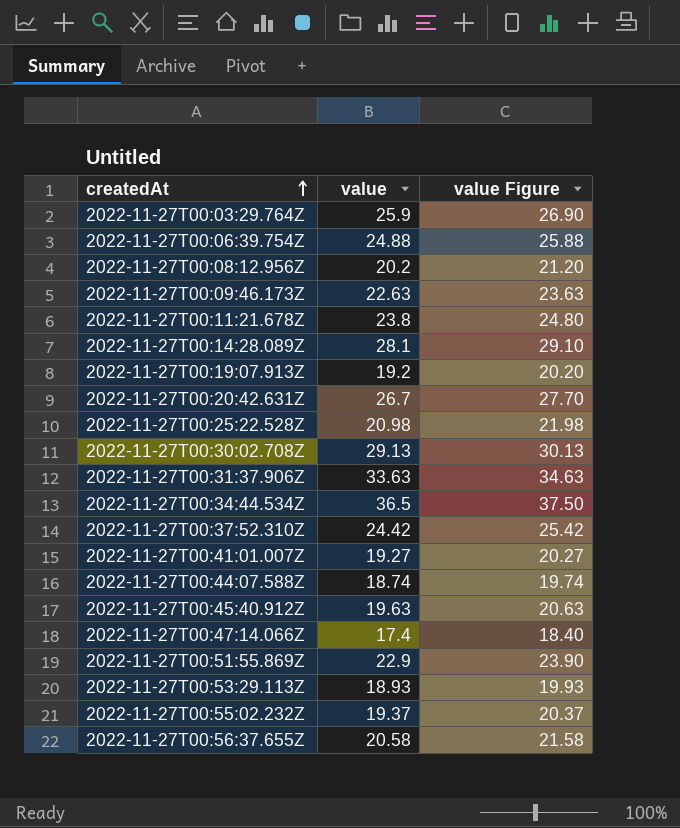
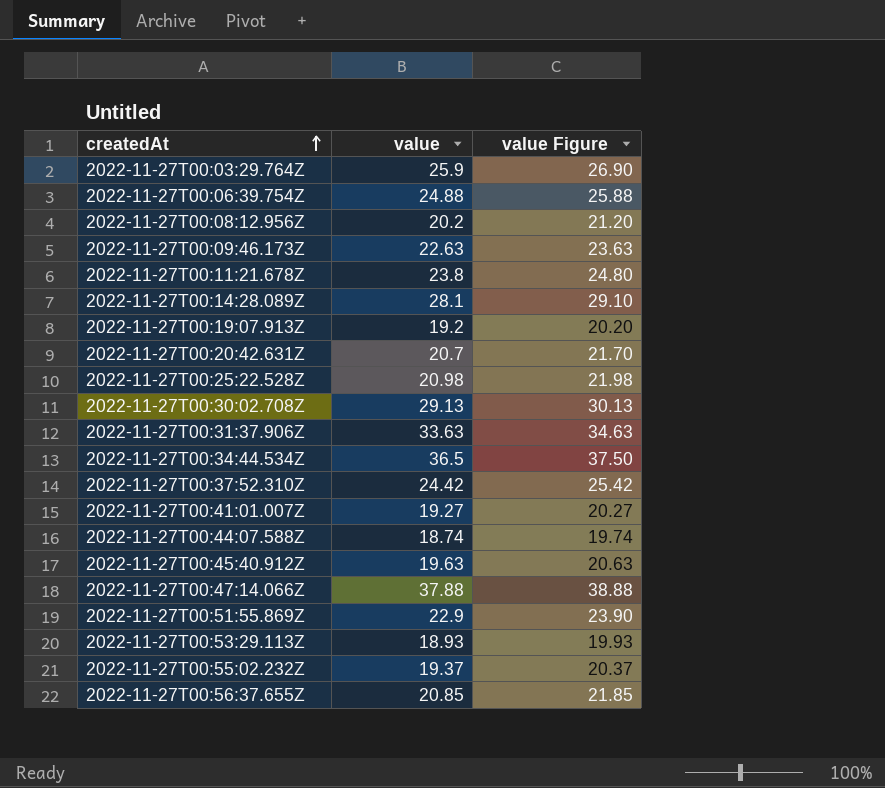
2022-11-27T00:20:42.631Z | value: 26.7 -> 20.7
2022-11-27T00:20:42.631Z | value Figure: 27.70 -> 21.70
2022-11-27T00:47:14.066Z | value: 17.4 -> 37.88
2022-11-27T00:47:14.066Z | value Figure: 18.40 -> 38.88
2022-11-27T00:56:37.655Z | value: 20.58 -> 20.85
2022-11-27T00:56:37.655Z | value Figure: 21.58 -> 21.85

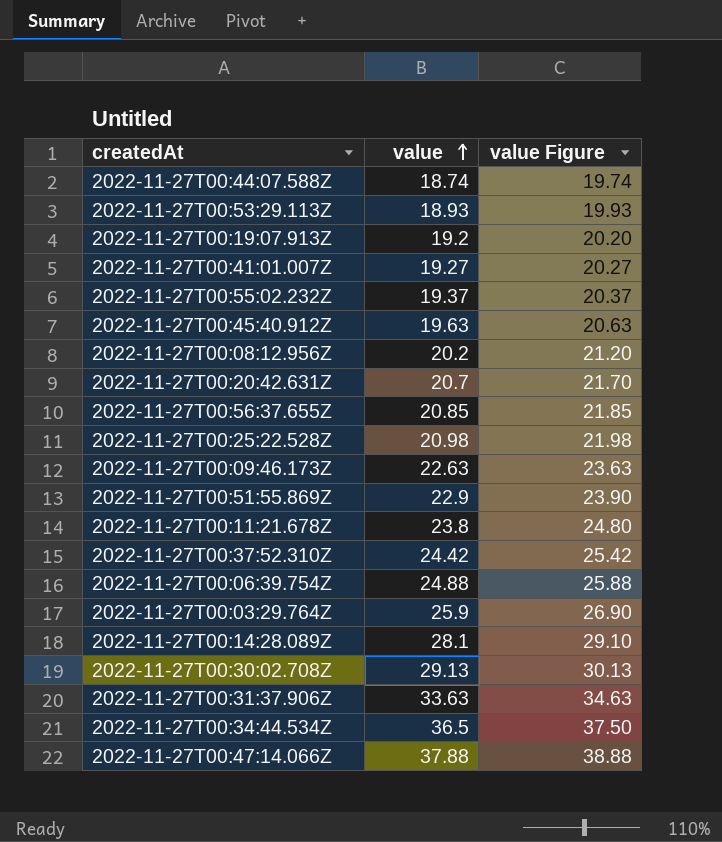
row order: createdAt ascending -> value ascending

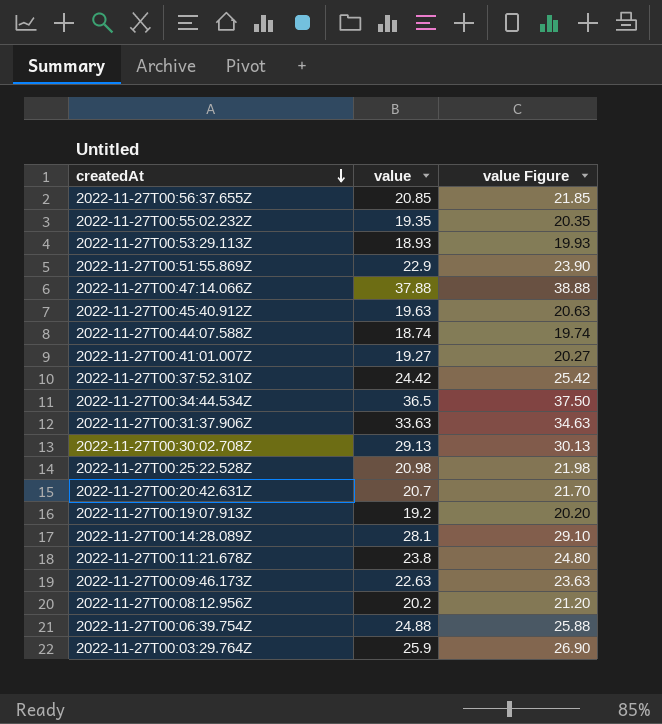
row order: value ascending -> createdAt descending
2022-11-27T00:55:02.232Z | value: 19.37 -> 19.35
2022-11-27T00:55:02.232Z | value Figure: 20.37 -> 20.35

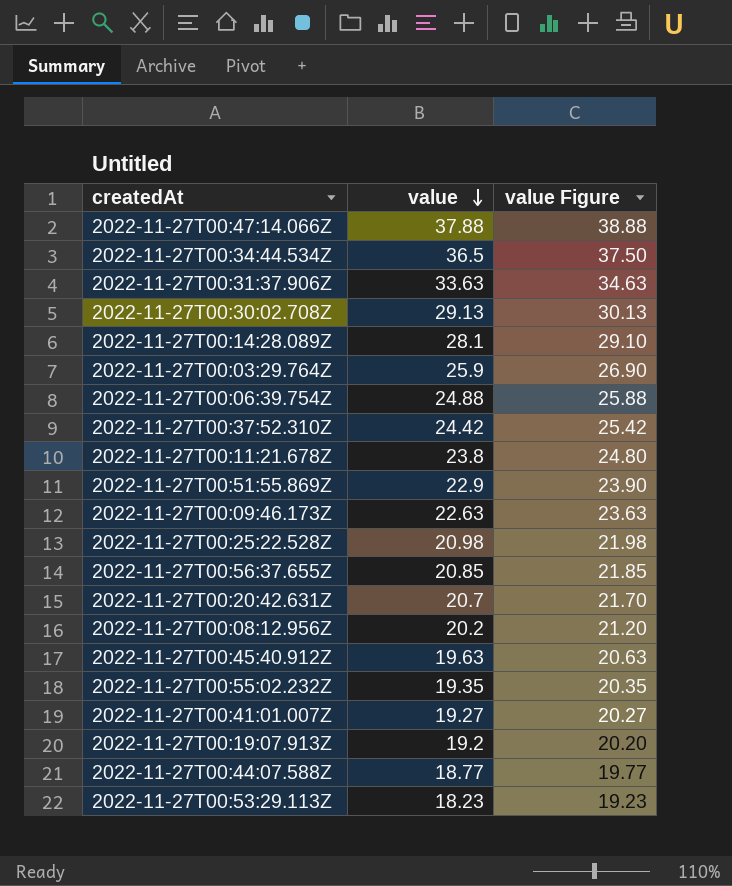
row order: createdAt descending -> value descending
2022-11-27T00:44:07.588Z | value: 18.74 -> 18.77
2022-11-27T00:44:07.588Z | value Figure: 19.74 -> 19.77
2022-11-27T00:53:29.113Z | value: 18.93 -> 18.23
2022-11-27T00:53:29.113Z | value Figure: 19.93 -> 19.23

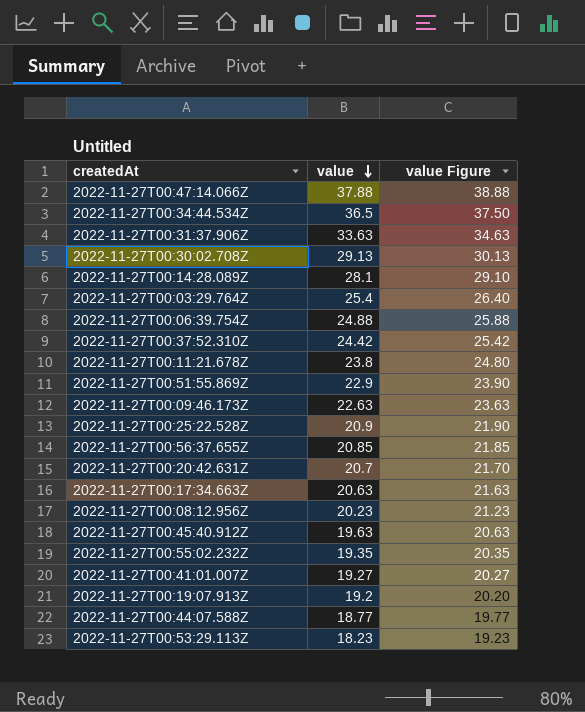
2022-11-27T00:03:29.764Z | value: 25.9 -> 25.4
2022-11-27T00:03:29.764Z | value Figure: 26.90 -> 26.40
2022-11-27T00:25:22.528Z | value: 20.98 -> 20.9
2022-11-27T00:25:22.528Z | value Figure: 21.98 -> 21.90
row 2022-11-27T00:17:34.663Z: none -> 20.63 | 21.63
2022-11-27T00:08:12.956Z | value: 20.2 -> 20.23
2022-11-27T00:08:12.956Z | value Figure: 21.20 -> 21.23

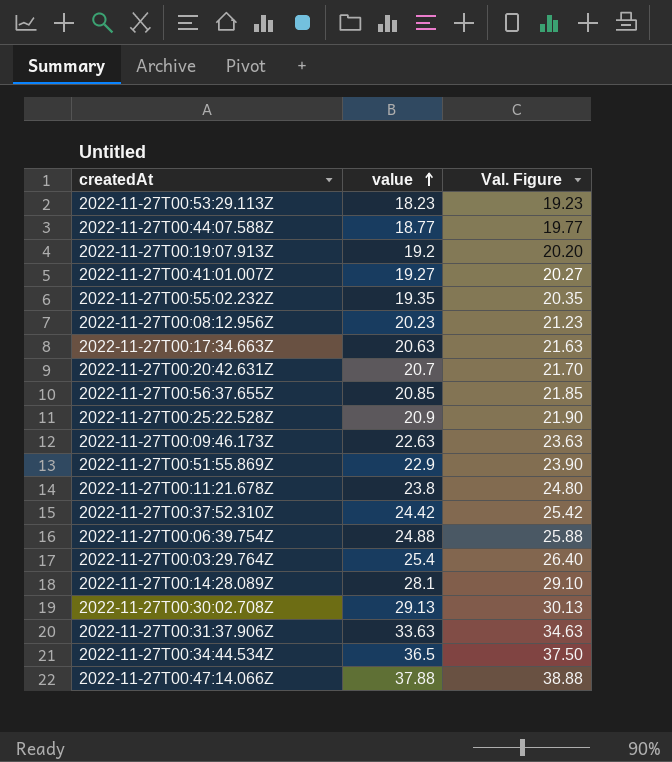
row order: value descending -> value ascending
column name: value Figure -> Val. Figure
row 2022-11-27T00:45:40.912Z: 19.63 | 20.63 -> none

